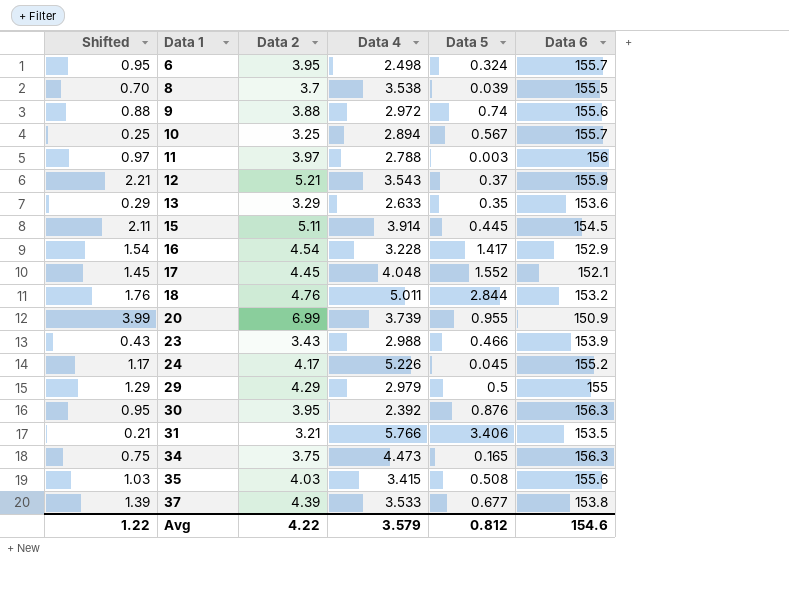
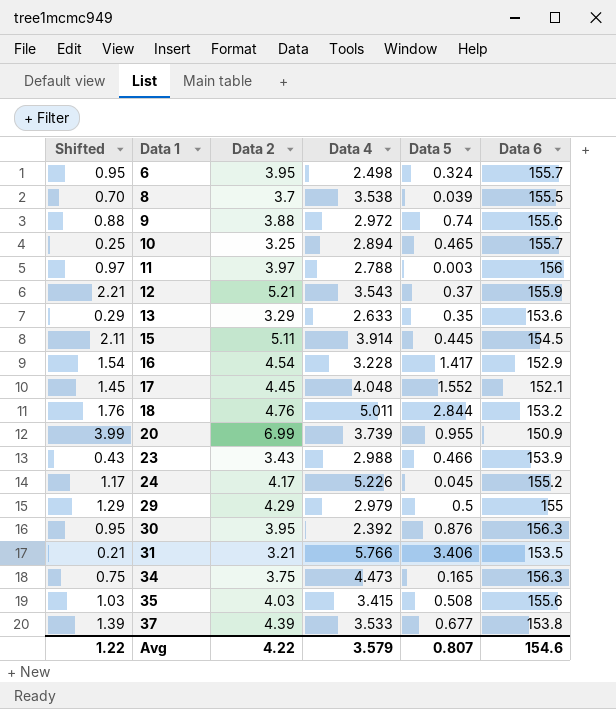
10 | Data 5: 0.567 -> 0.465
Avg | Data 5: 0.812 -> 0.807

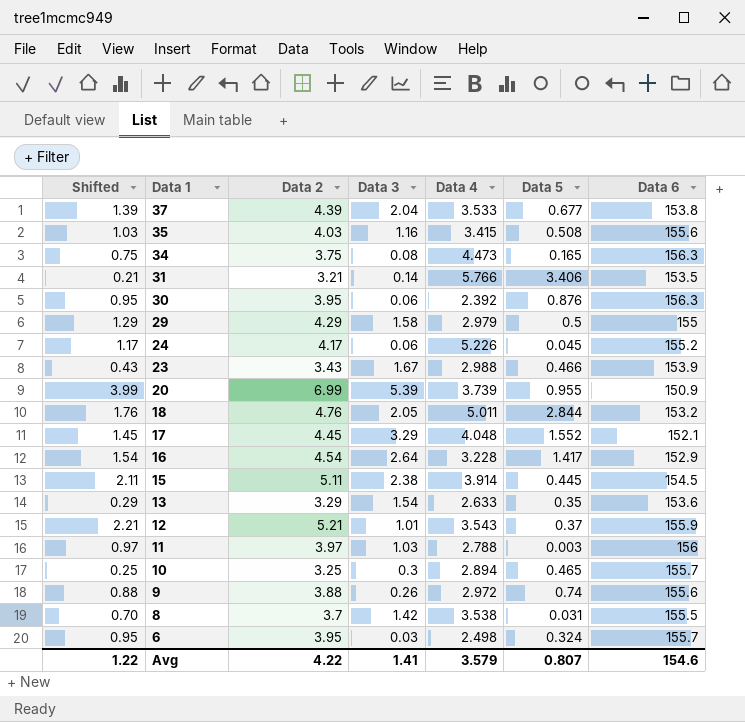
row order: Data 1 ascending -> Data 1 descending
column Data 3 | position: none -> 4
8 | Data 5: 0.039 -> 0.031

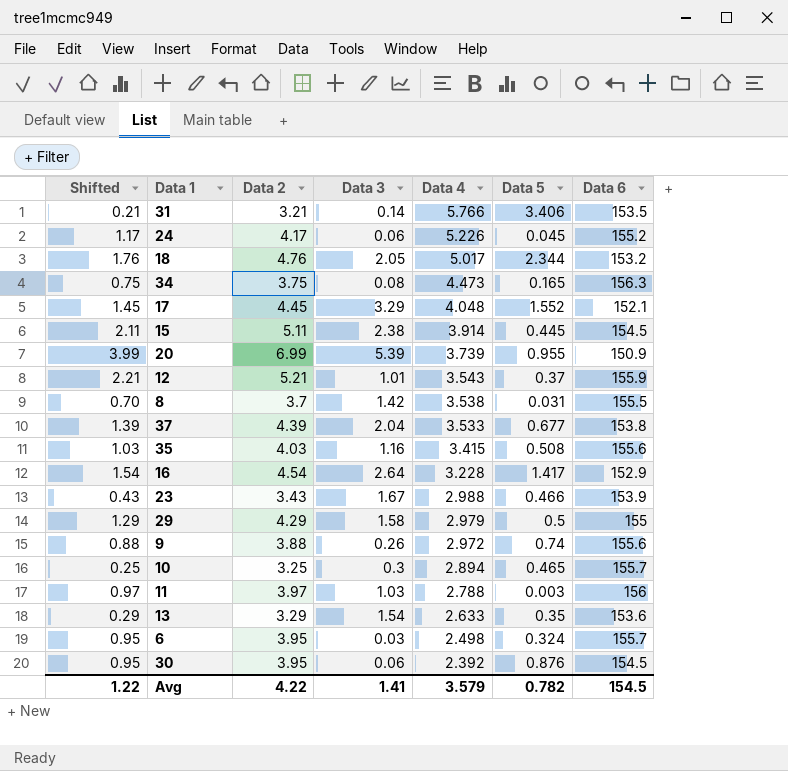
row order: Data 1 descending -> Data 4 descending
18 | Data 4: 5.011 -> 5.017
18 | Data 5: 2.844 -> 2.344
30 | Data 6: 156.3 -> 154.5
Avg | Data 5: 0.807 -> 0.782
Avg | Data 6: 154.6 -> 154.5

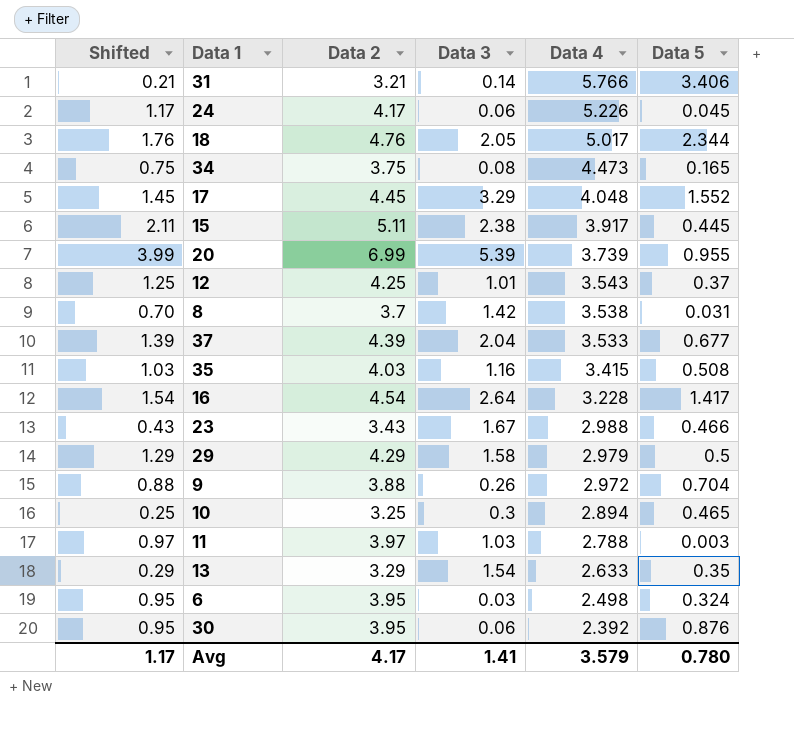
column Data 6 | position: 7 -> none
15 | Data 4: 3.914 -> 3.917
12 | Shifted: 2.21 -> 1.25
12 | Data 2: 5.21 -> 4.25
9 | Data 5: 0.74 -> 0.704
Avg | Shifted: 1.22 -> 1.17
Avg | Data 2: 4.22 -> 4.17
Avg | Data 5: 0.782 -> 0.780

